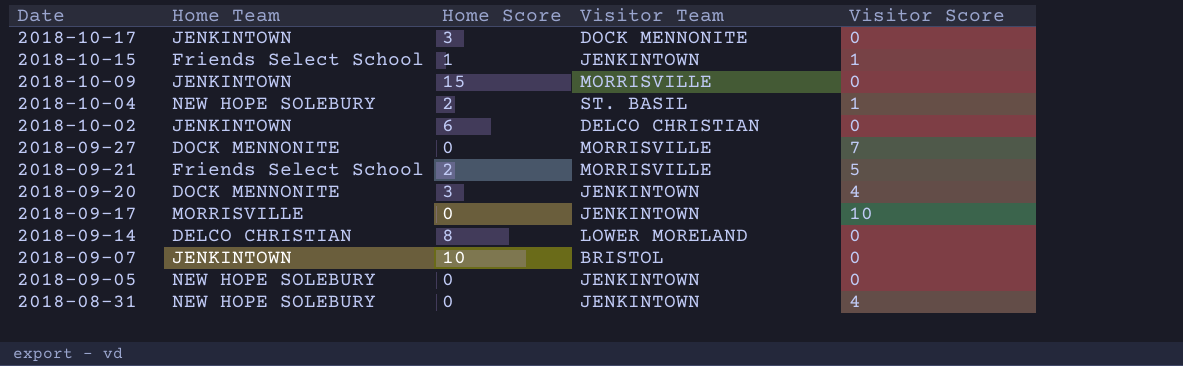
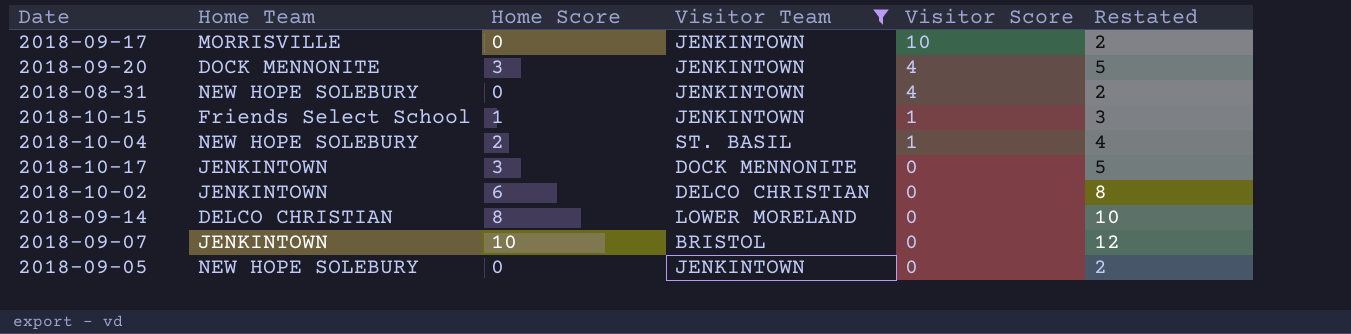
filter: none -> Visitor Team != MORRISVILLE
row order: Date descending -> Visitor Score descending
column Restated | formula: none -> [Home Score] + 2

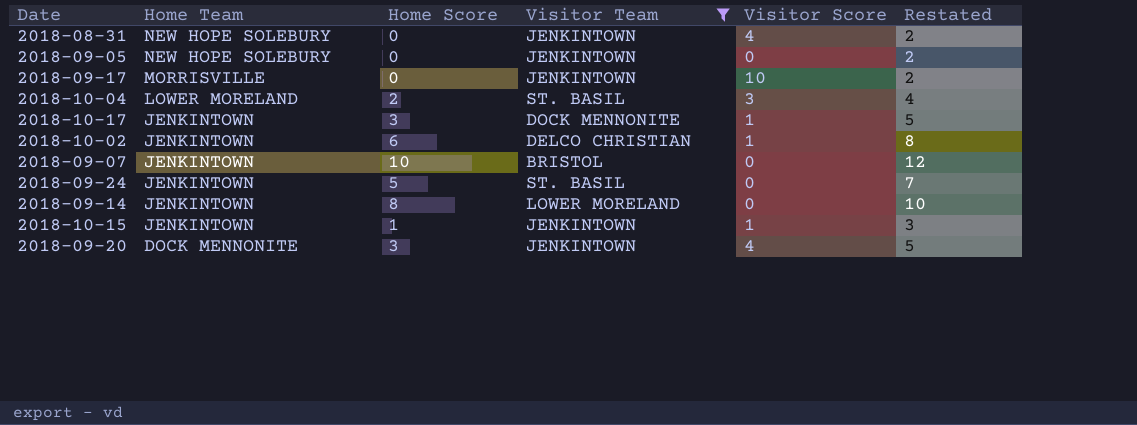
row order: Visitor Score descending -> Home Team descending
2018-10-04 | Home Team: NEW HOPE SOLEBURY -> LOWER MORELAND
2018-10-04 | Visitor Score: 1 -> 3
2018-10-17 | Visitor Score: 0 -> 1
2018-10-02 | Visitor Score: 0 -> 1
row 2018-09-24: none -> JENKINTOWN | 5 | ST. BASIL | 0 | 7
2018-09-14 | Home Team: DELCO CHRISTIAN -> JENKINTOWN
2018-10-15 | Home Team: Friends Select School -> JENKINTOWN

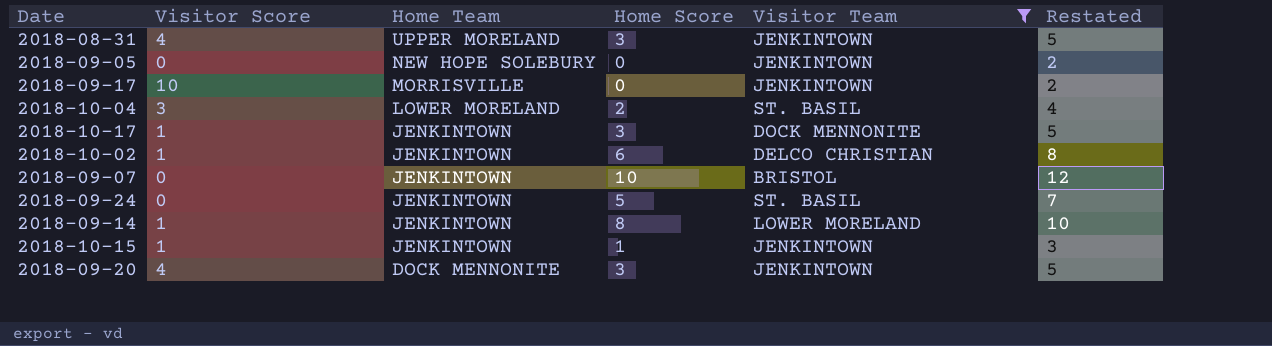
column Visitor Score | position: 5 -> 2
2018-08-31 | Home Team: NEW HOPE SOLEBURY -> UPPER MORELAND
2018-08-31 | Home Score: 0 -> 3
2018-08-31 | Restated: 2 -> 5
2018-09-14 | Visitor Score: 0 -> 1

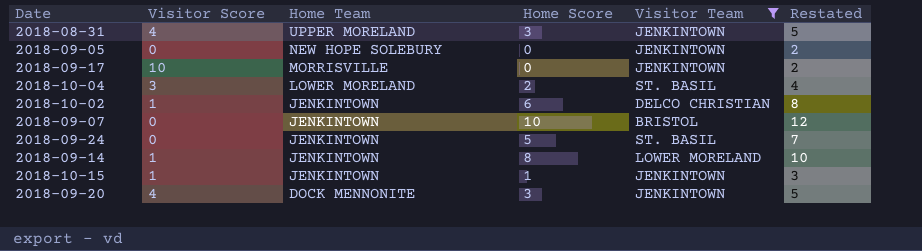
row 2018-10-17: 1 | JENKINTOWN | 3 | DOCK MENNONITE | 5 -> none

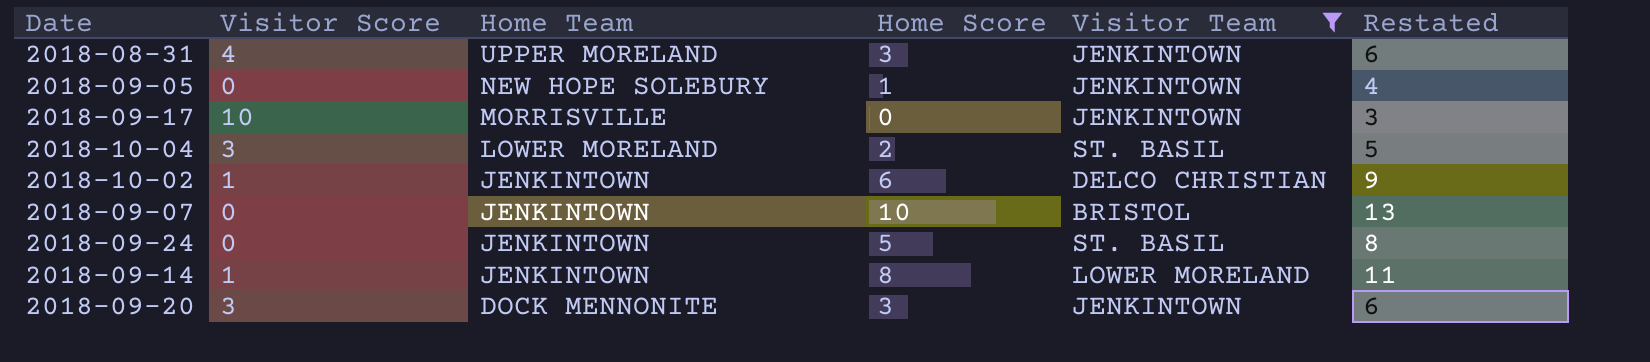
column Restated | formula: [Home Score] + 2 -> [Home Score] + 3
row 2018-10-15: 1 | JENKINTOWN | 1 | JENKINTOWN | 3 -> none
2018-09-05 | Home Score: 0 -> 1
2018-09-20 | Visitor Score: 4 -> 3

